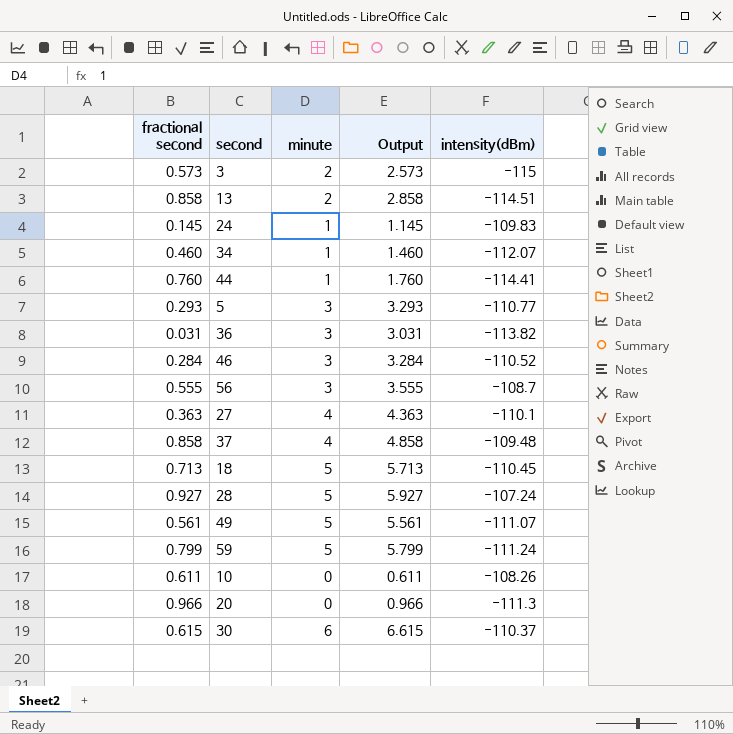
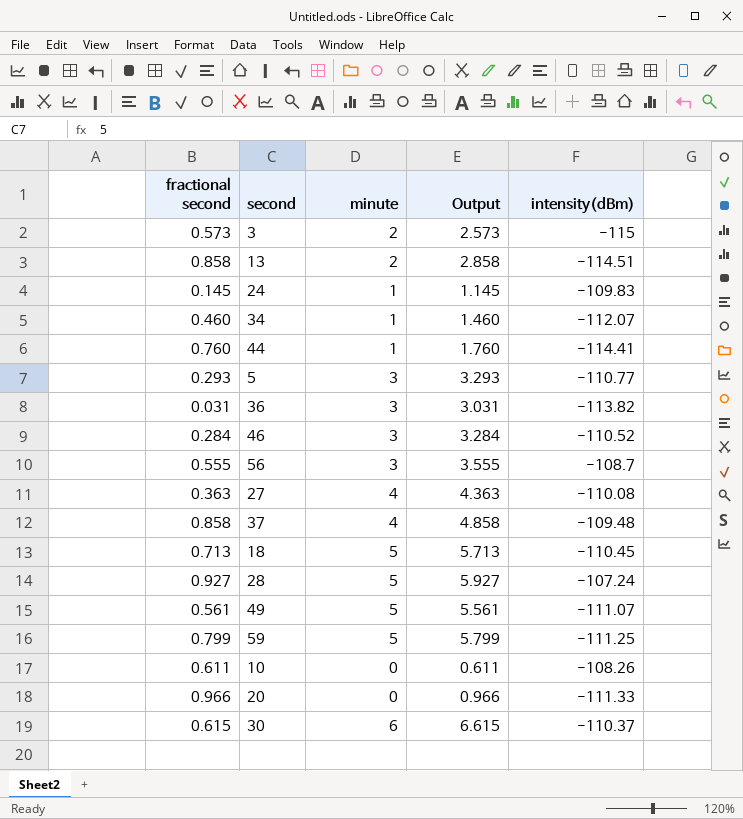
27 | intensity(dBm): -110.1 -> -110.08
59 | intensity(dBm): -111.24 -> -111.25
20 | intensity(dBm): -111.3 -> -111.33

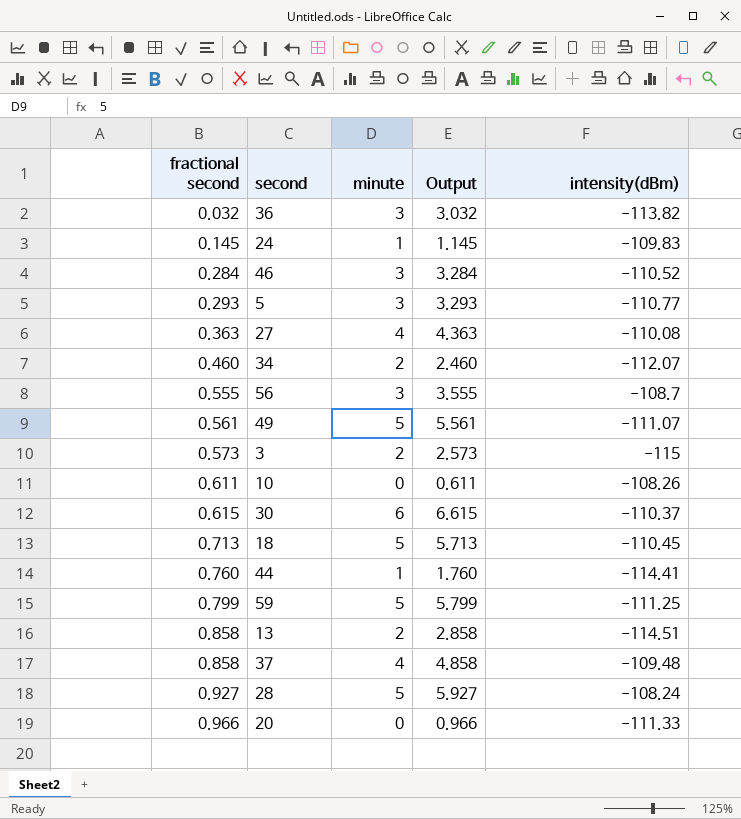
row order: none -> fractional second ascending
36 | fractional second: 0.031 -> 0.032
36 | Output: 3.031 -> 3.032
34 | minute: 1 -> 2
34 | Output: 1.460 -> 2.460
28 | intensity(dBm): -107.24 -> -108.24

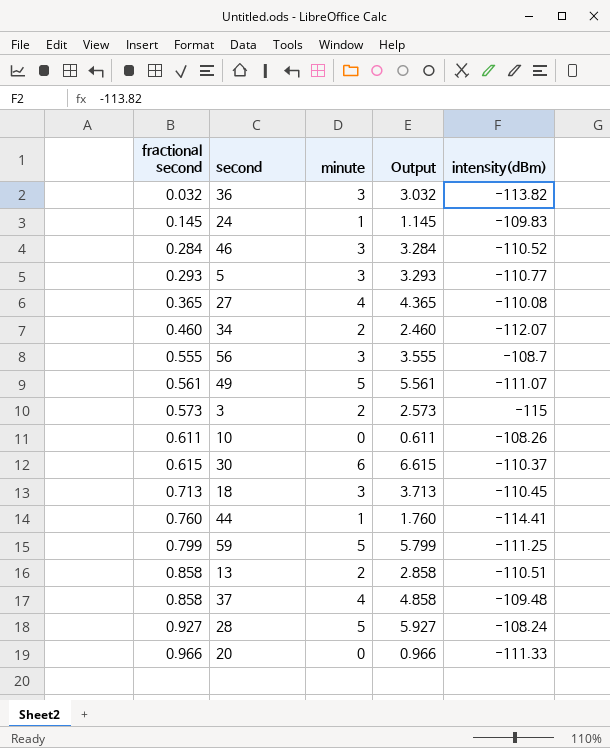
27 | fractional second: 0.363 -> 0.365
27 | Output: 4.363 -> 4.365
18 | minute: 5 -> 3
18 | Output: 5.713 -> 3.713
13 | intensity(dBm): -114.51 -> -110.51

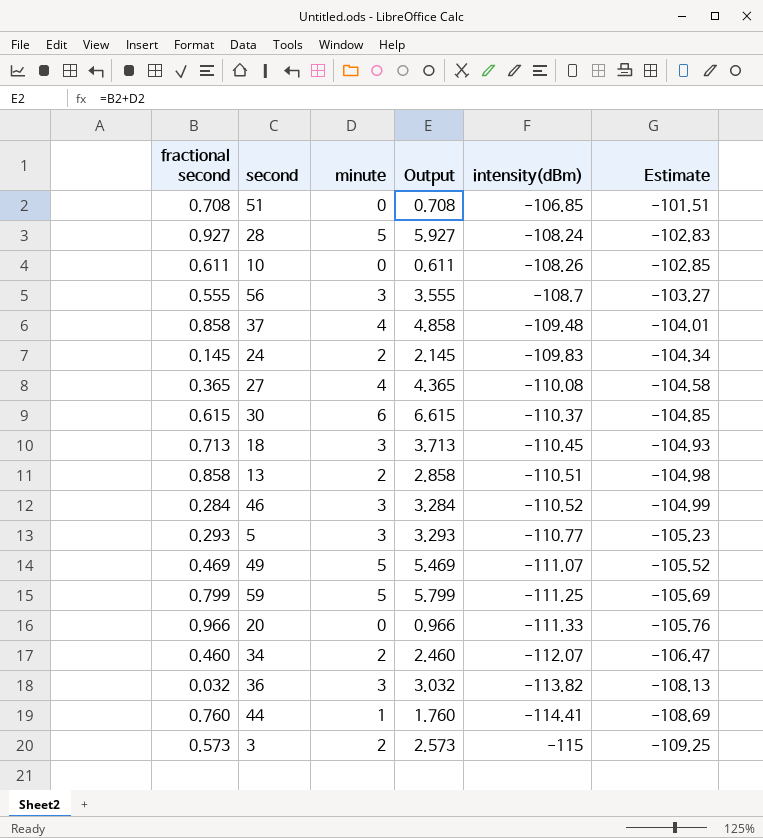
row order: fractional second ascending -> intensity(dBm) descending
column Estimate | formula: none -> [intensity(dBm)] * 0.95
row 51: none -> 0.708 | 0 | 0.708 | -106.85 | -101.51
24 | minute: 1 -> 2
24 | Output: 1.145 -> 2.145
49 | fractional second: 0.561 -> 0.469
49 | Output: 5.561 -> 5.469

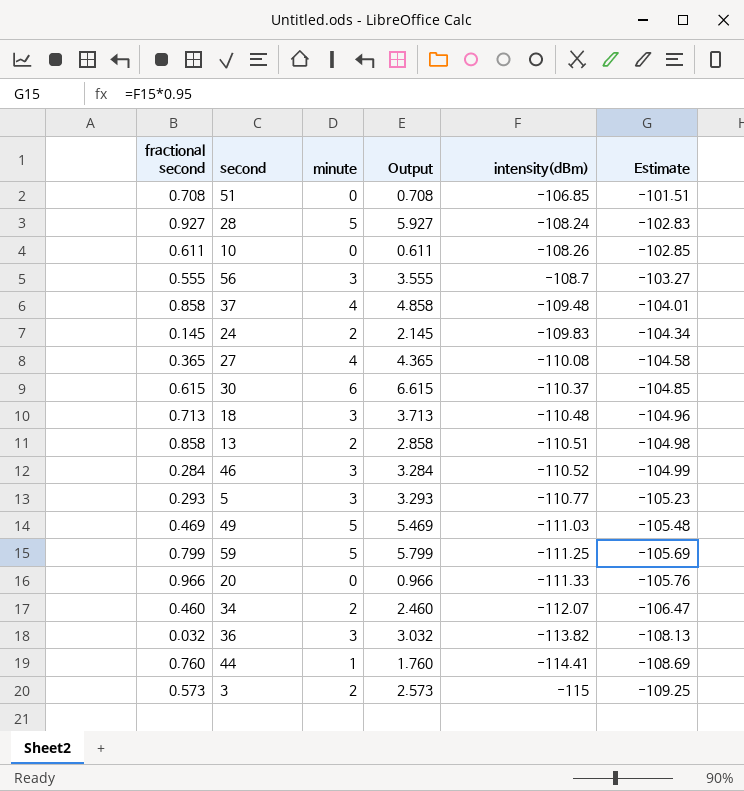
18 | intensity(dBm): -110.45 -> -110.48
18 | Estimate: -104.93 -> -104.96
49 | intensity(dBm): -111.07 -> -111.03
49 | Estimate: -105.52 -> -105.48

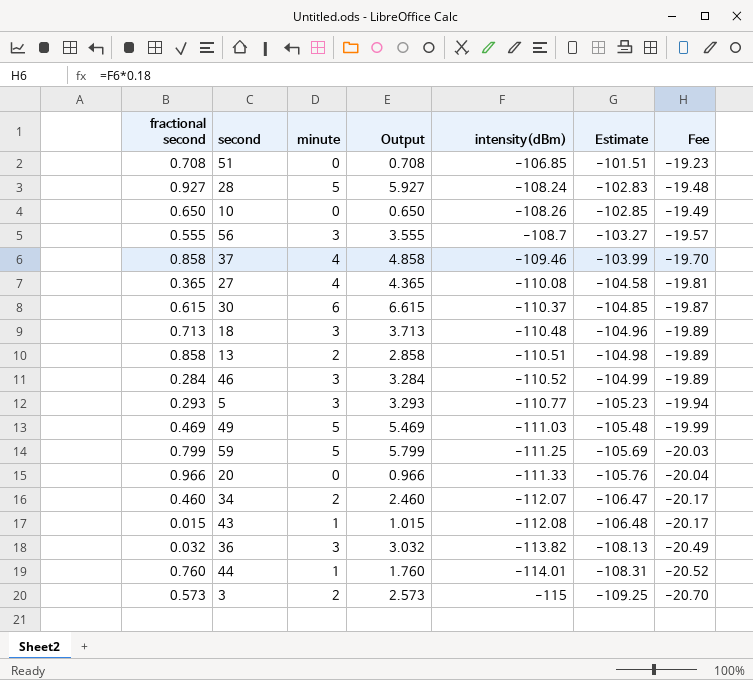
column Fee | formula: none -> [intensity(dBm)] * 0.18
row 24: 0.145 | 2 | 2.145 | -109.83 | -104.34 -> none
10 | fractional second: 0.611 -> 0.650
10 | Output: 0.611 -> 0.650
37 | intensity(dBm): -109.48 -> -109.46
37 | Estimate: -104.01 -> -103.99
row 43: none -> 0.015 | 1 | 1.015 | -112.08 | -106.48 | -20.17
44 | intensity(dBm): -114.41 -> -114.01
44 | Estimate: -108.69 -> -108.31

